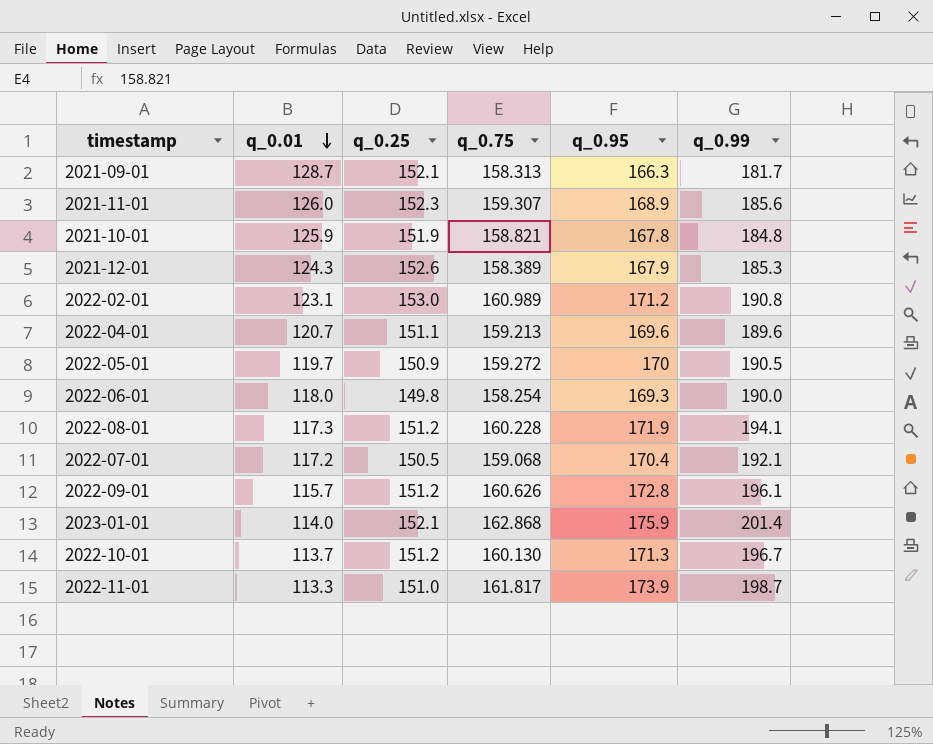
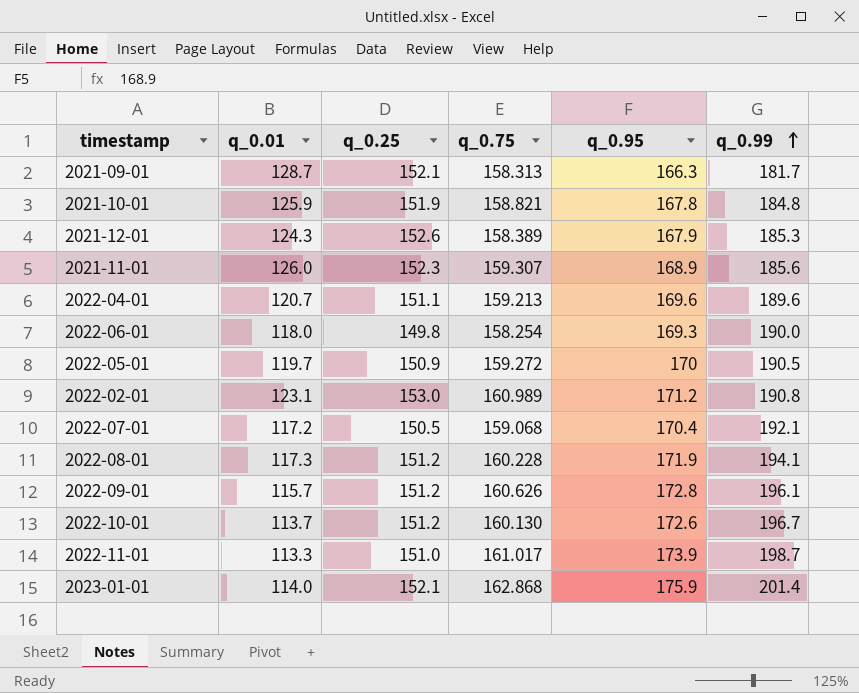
row order: q_0.01 descending -> q_0.99 ascending
2022-10-01 | q_0.95: 171.3 -> 172.6
2022-11-01 | q_0.75: 161.817 -> 161.017

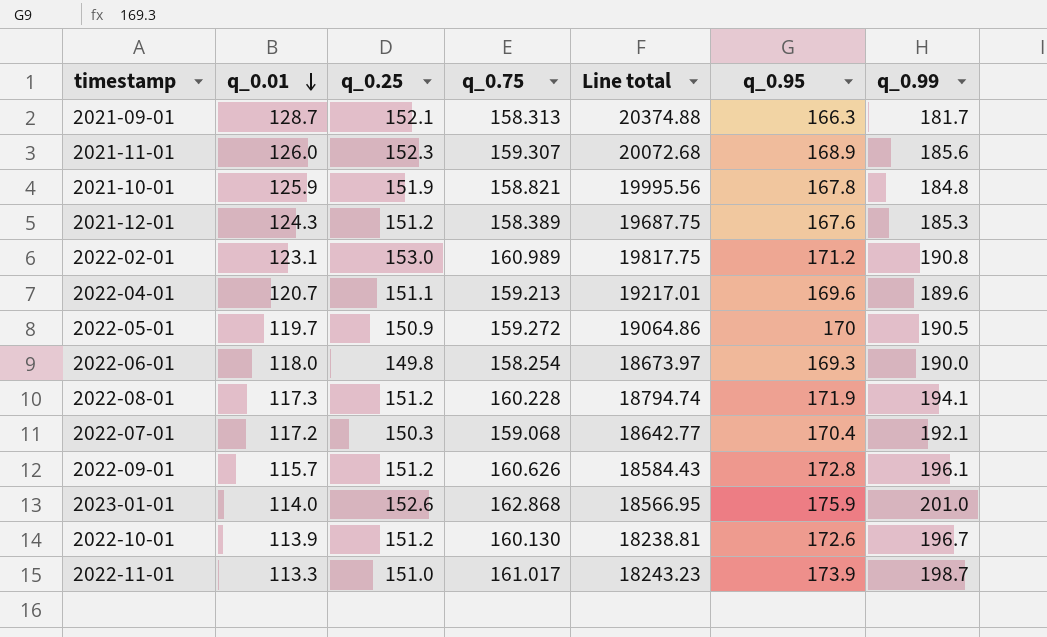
row order: q_0.99 ascending -> q_0.01 descending
column Line total | formula: none -> [q_0.01] * [q_0.75]
2021-12-01 | q_0.25: 152.6 -> 151.2
2021-12-01 | q_0.95: 167.9 -> 167.6
2022-07-01 | q_0.25: 150.5 -> 150.3
2023-01-01 | q_0.25: 152.1 -> 152.6
2023-01-01 | q_0.99: 201.4 -> 201.0
2022-10-01 | q_0.01: 113.7 -> 113.9

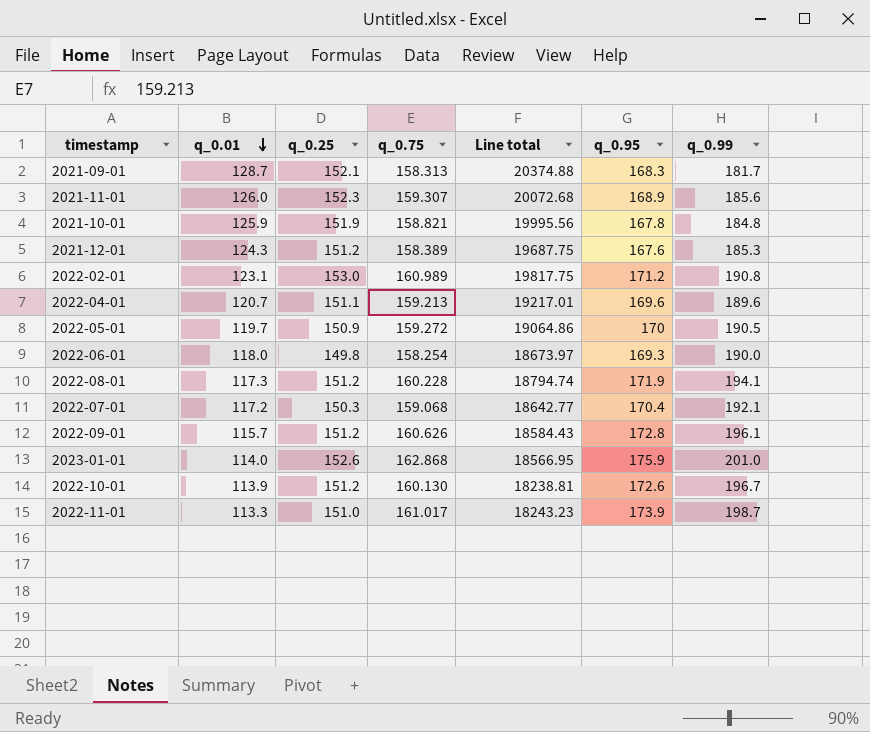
2021-09-01 | q_0.95: 166.3 -> 168.3

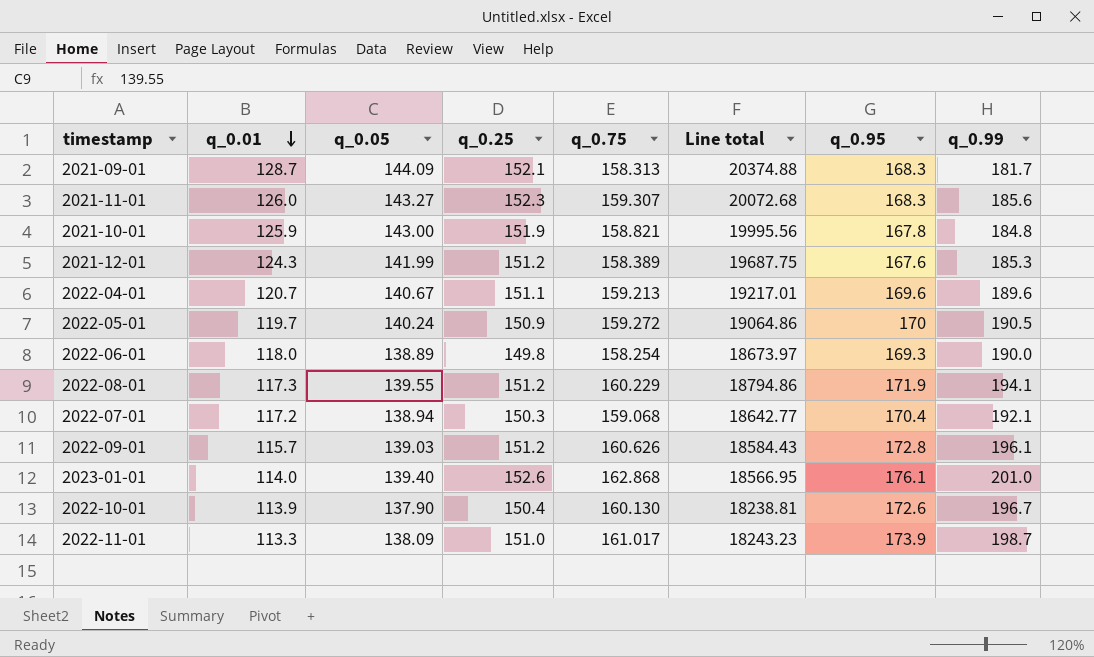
column q_0.05 | position: none -> 3
row 2022-02-01: 123.1 | 153.0 | 160.989 | 19817.75 | 171.2 | 190.8 -> none
2021-11-01 | q_0.95: 168.9 -> 168.3
2022-08-01 | q_0.75: 160.228 -> 160.229
2022-08-01 | Line total: 18794.74 -> 18794.86
2023-01-01 | q_0.95: 175.9 -> 176.1
2022-10-01 | q_0.25: 151.2 -> 150.4

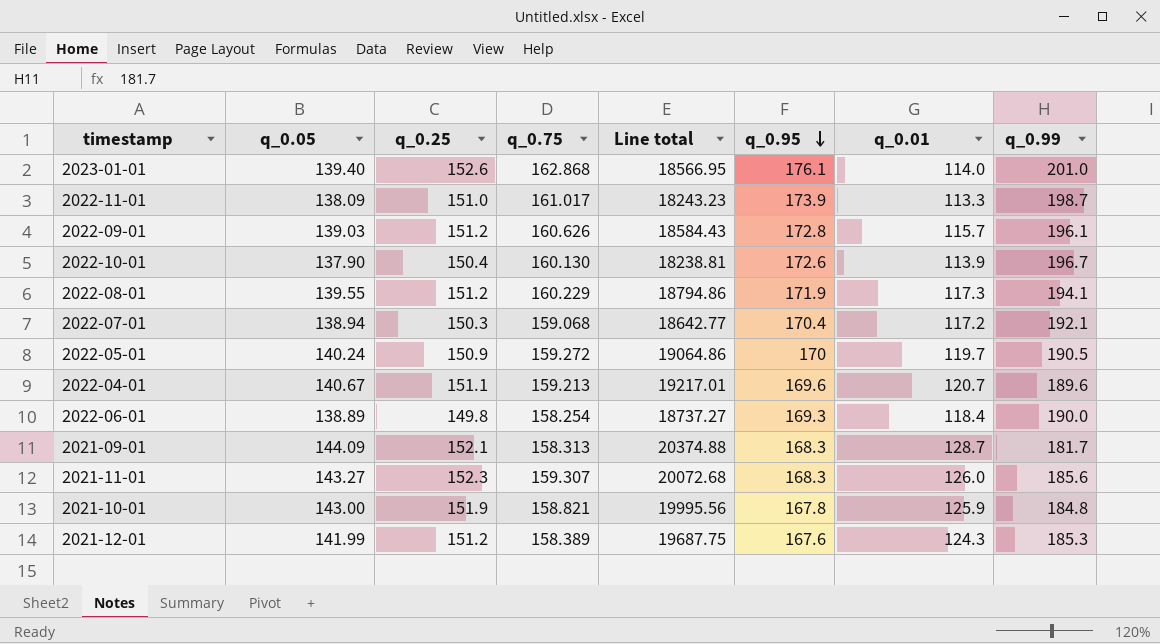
row order: q_0.01 descending -> q_0.95 descending
column q_0.01 | position: 2 -> 7
2022-06-01 | Line total: 18673.97 -> 18737.27
2022-06-01 | q_0.01: 118.0 -> 118.4

